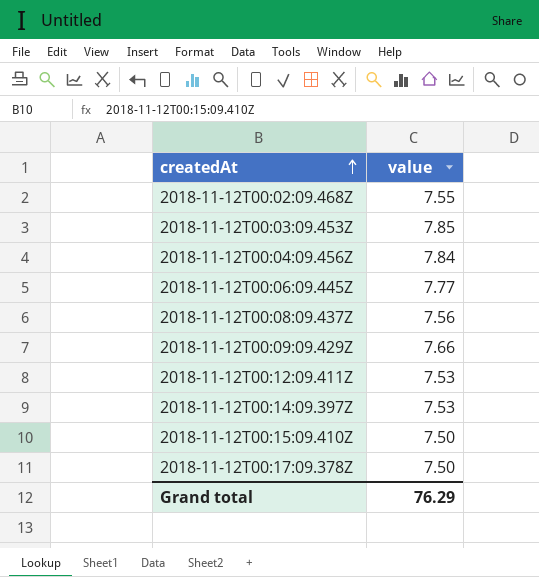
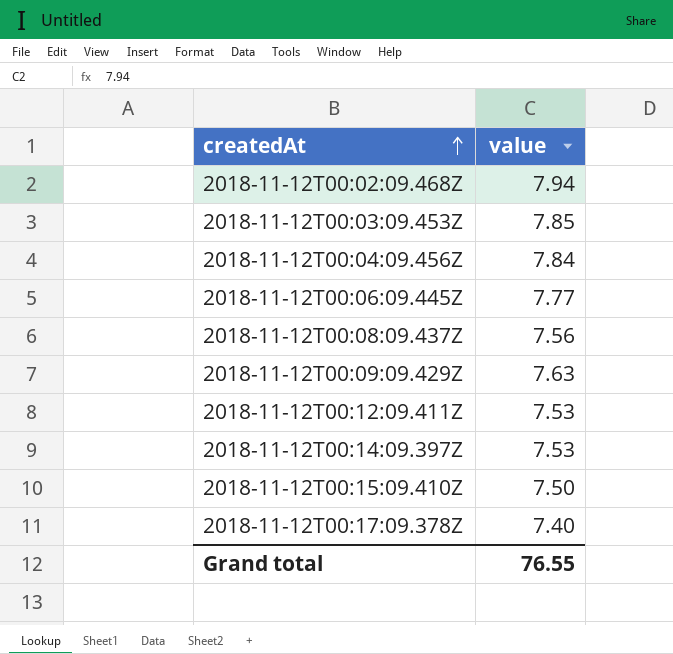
2018-11-12T00:02:09.468Z | value: 7.55 -> 7.94
2018-11-12T00:09:09.429Z | value: 7.66 -> 7.63
2018-11-12T00:17:09.378Z | value: 7.50 -> 7.40
Grand total | value: 76.29 -> 76.55

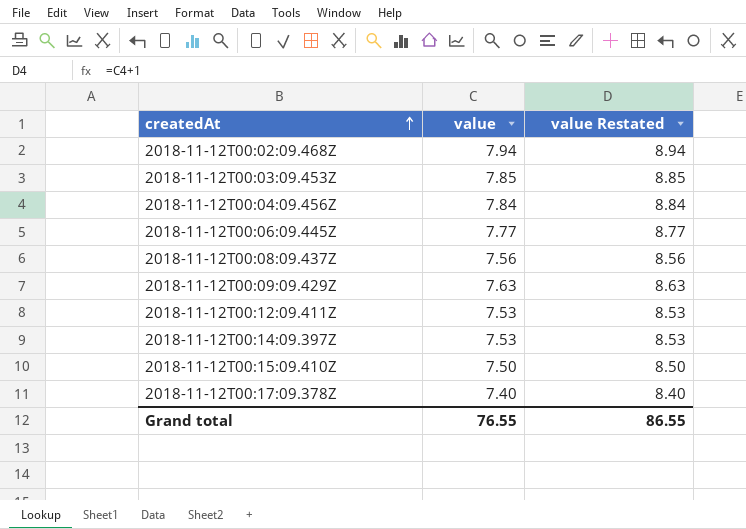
column value Restated | formula: none -> [value] + 1

